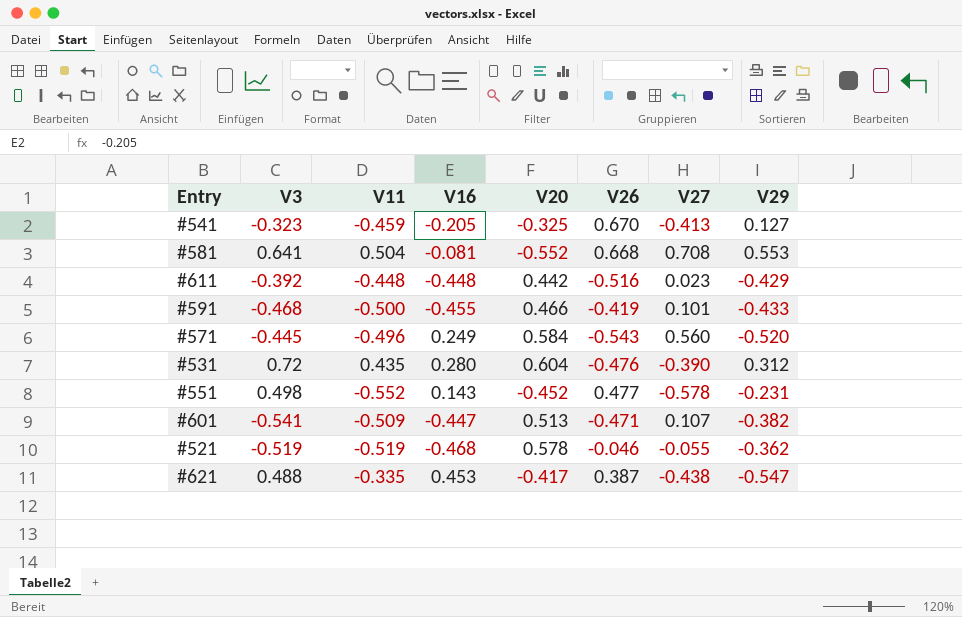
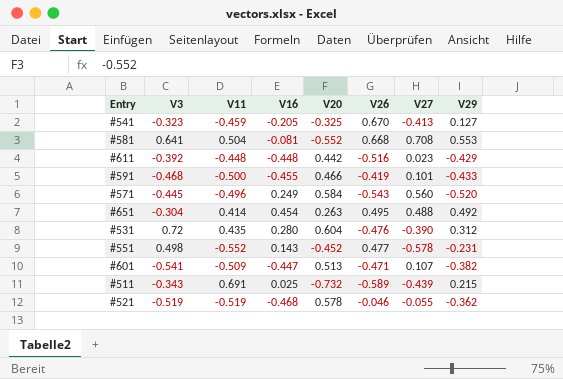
row #621: 0.488 | -0.335 | 0.453 | -0.417 | 0.387 | -0.438 | -0.547 -> none
row #651: none -> -0.304 | 0.414 | 0.454 | 0.263 | 0.495 | 0.488 | 0.492
row #511: none -> -0.343 | 0.691 | 0.025 | -0.732 | -0.589 | -0.439 | 0.215

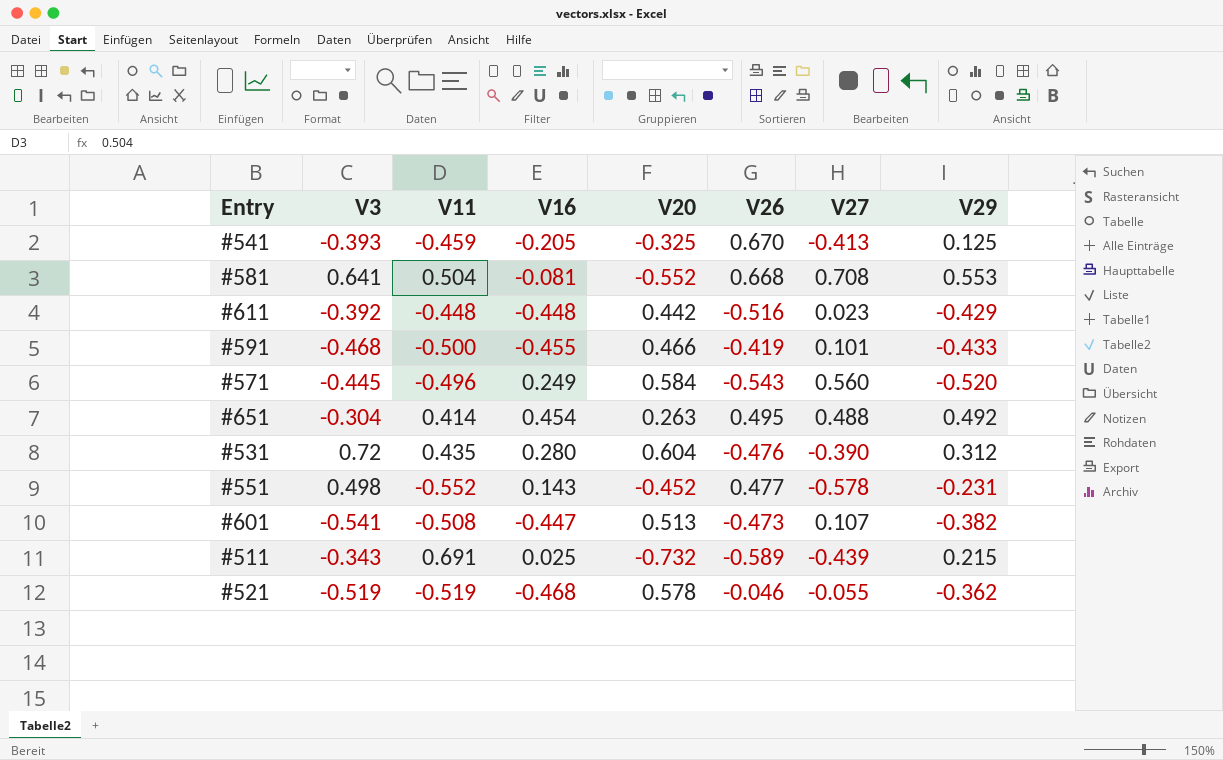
#541 | V3: -0.323 -> -0.393
#541 | V29: 0.127 -> 0.125
#601 | V11: -0.509 -> -0.508
#601 | V26: -0.471 -> -0.473

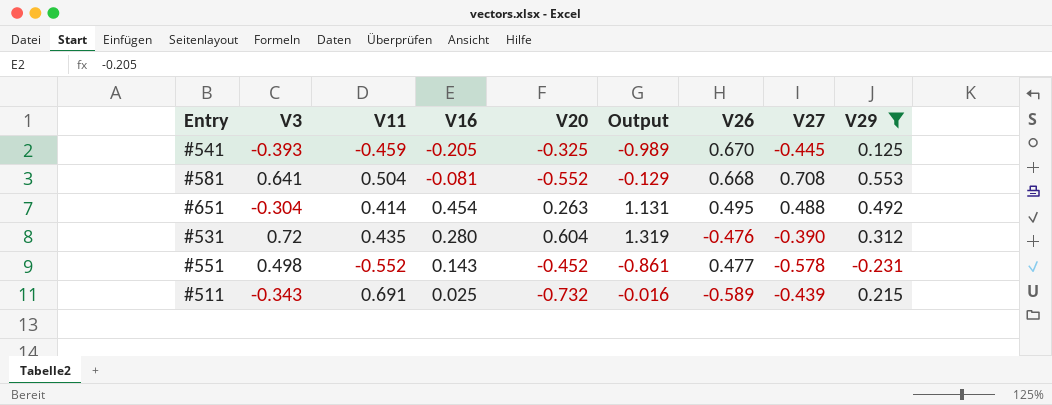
filter: none -> V29 >= -0.231
column Output | formula: none -> [V11] + [V16] + [V20]
#541 | V27: -0.413 -> -0.445

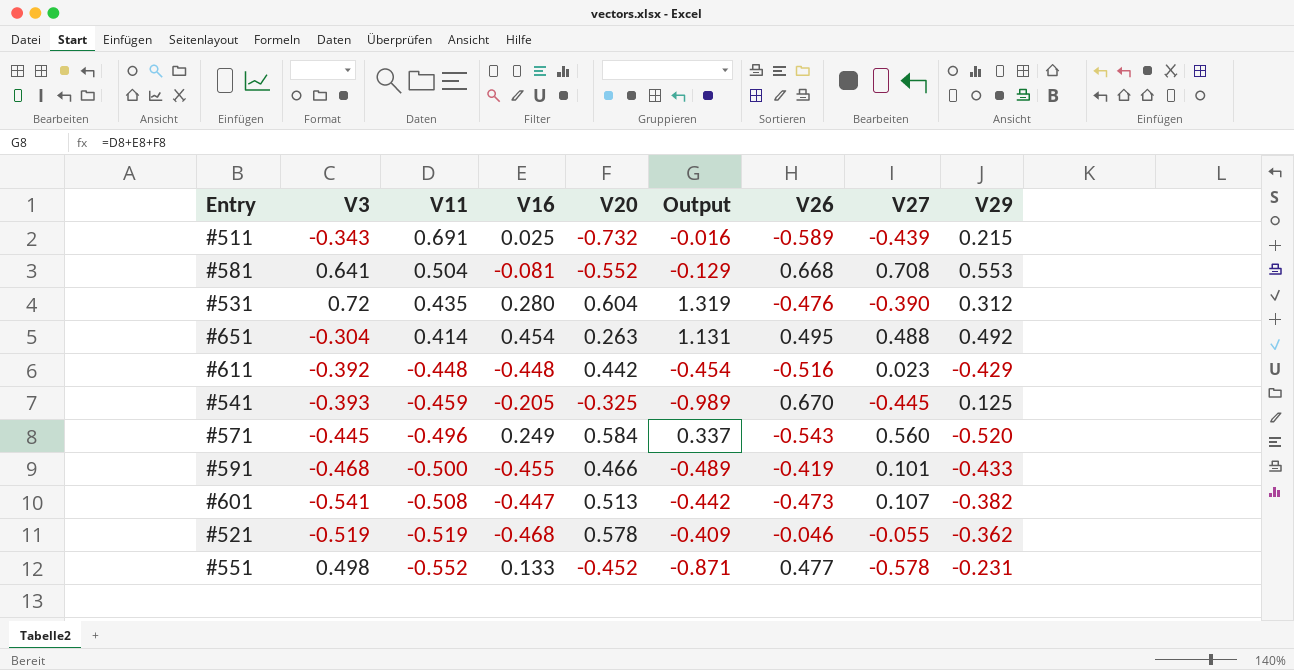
filter: V29 >= -0.231 -> none
row order: none -> V11 descending
#551 | V16: 0.143 -> 0.133
#551 | Output: -0.861 -> -0.871

